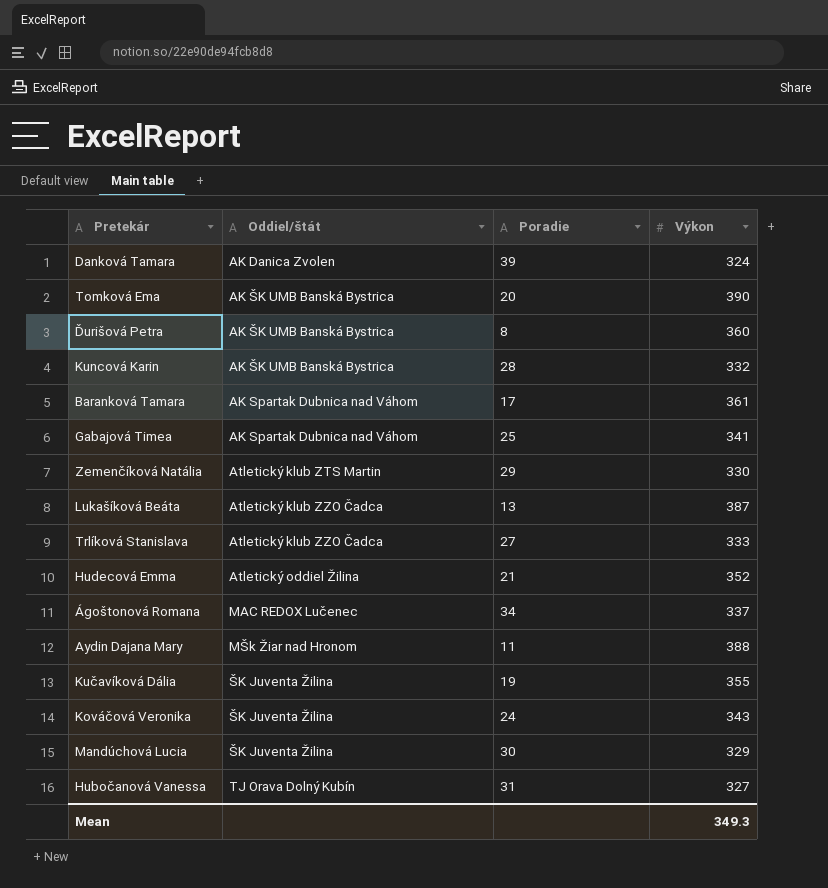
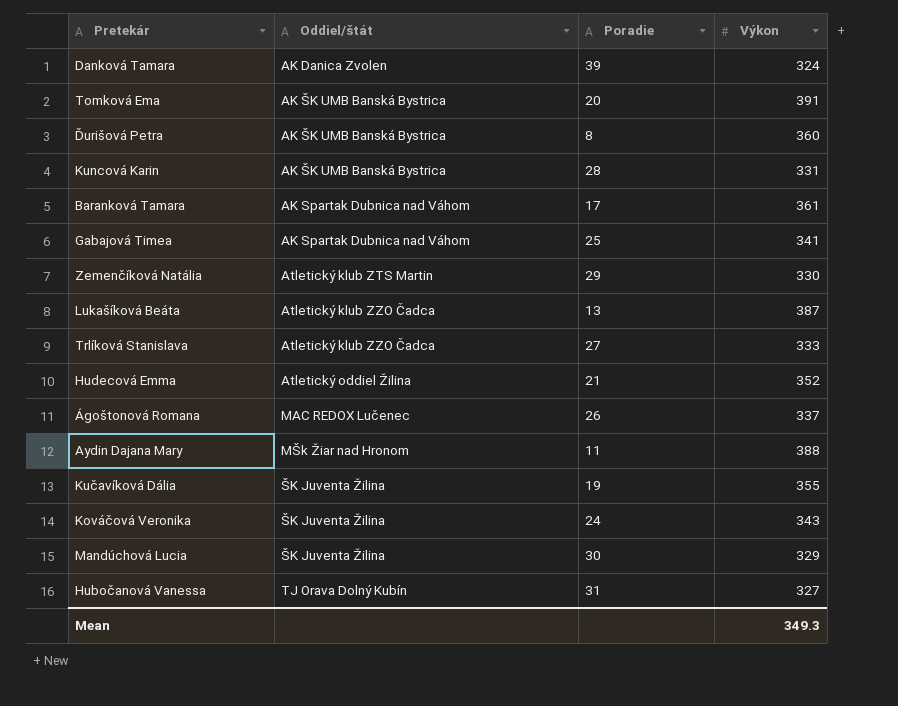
Tomková Ema | Výkon: 390 -> 391
Kuncová Karin | Výkon: 332 -> 331
Ágoštonová Romana | Poradie: 34 -> 26

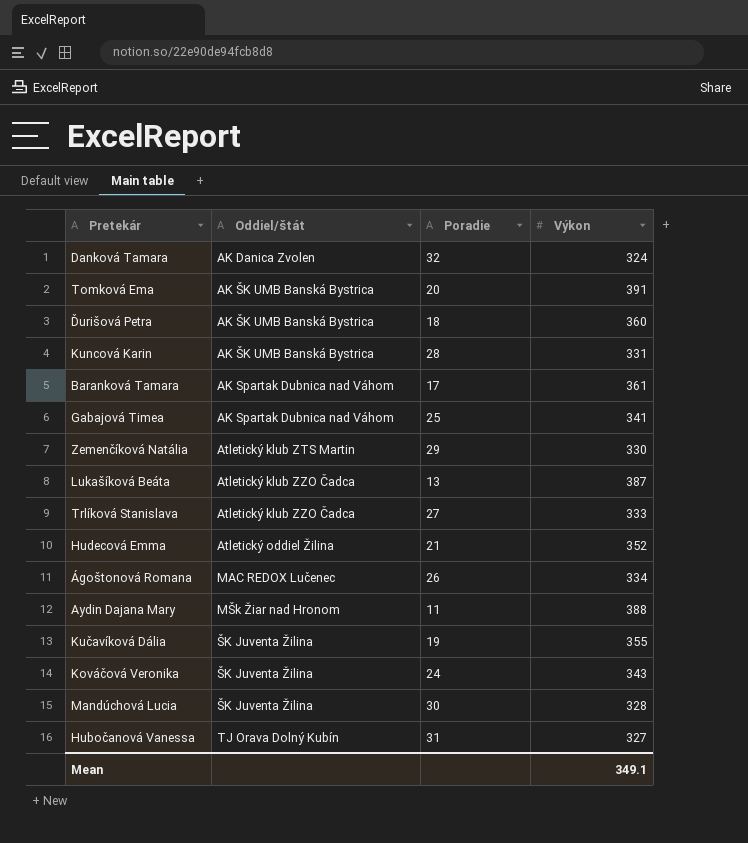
Danková Tamara | Poradie: 39 -> 32
Ďurišová Petra | Poradie: 8 -> 18
Ágoštonová Romana | Výkon: 337 -> 334
Mandúchová Lucia | Výkon: 329 -> 328
Mean | Výkon: 349.3 -> 349.1

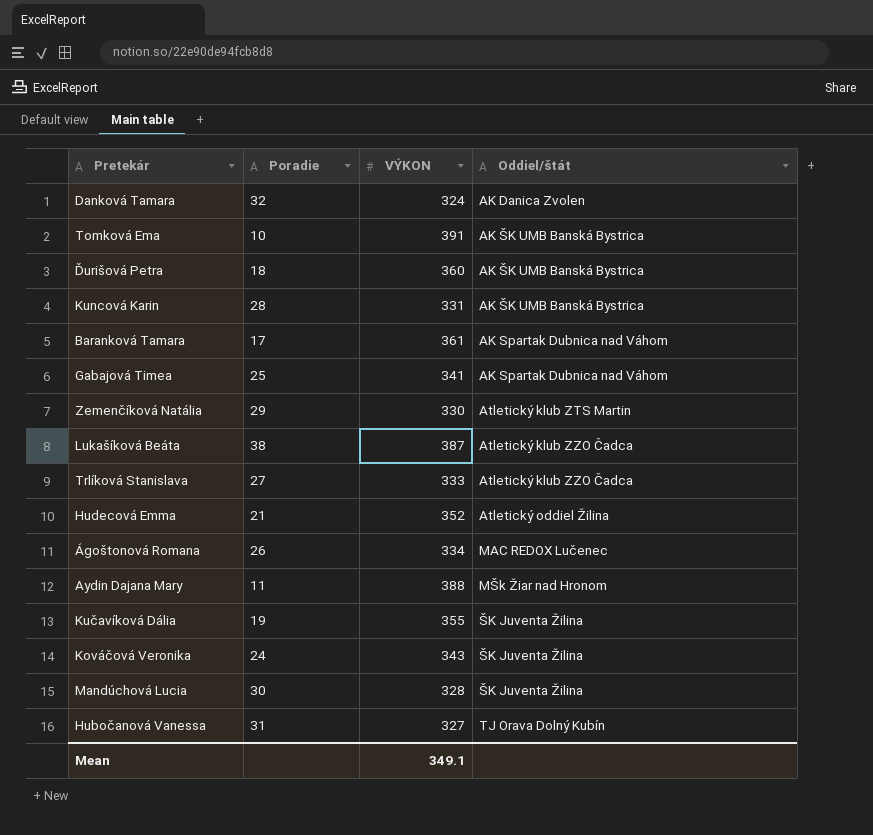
column name: Výkon -> VÝKON
column Oddiel/štát | position: 2 -> 4
Tomková Ema | Poradie: 20 -> 10
Lukašíková Beáta | Poradie: 13 -> 38

